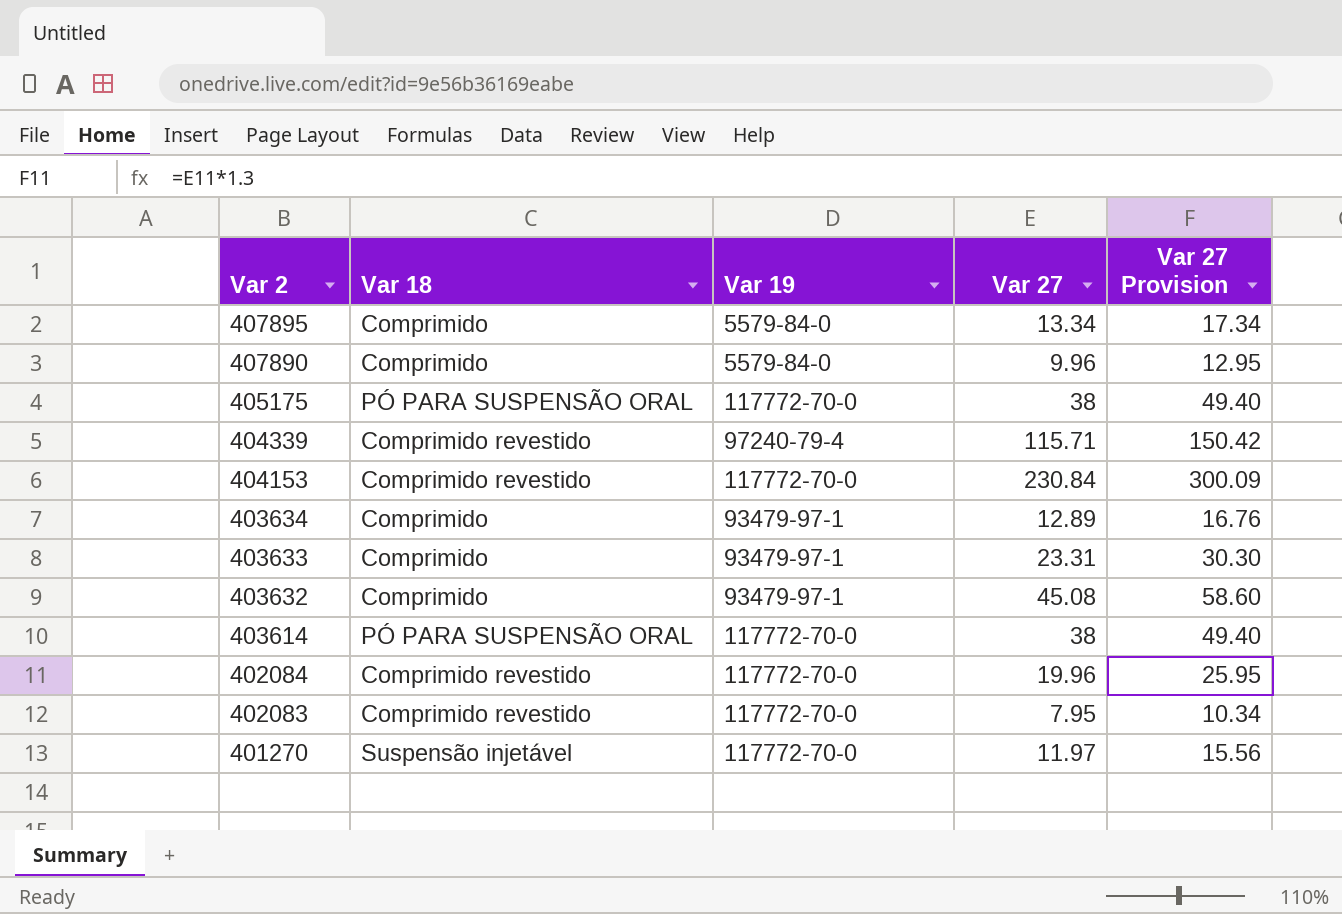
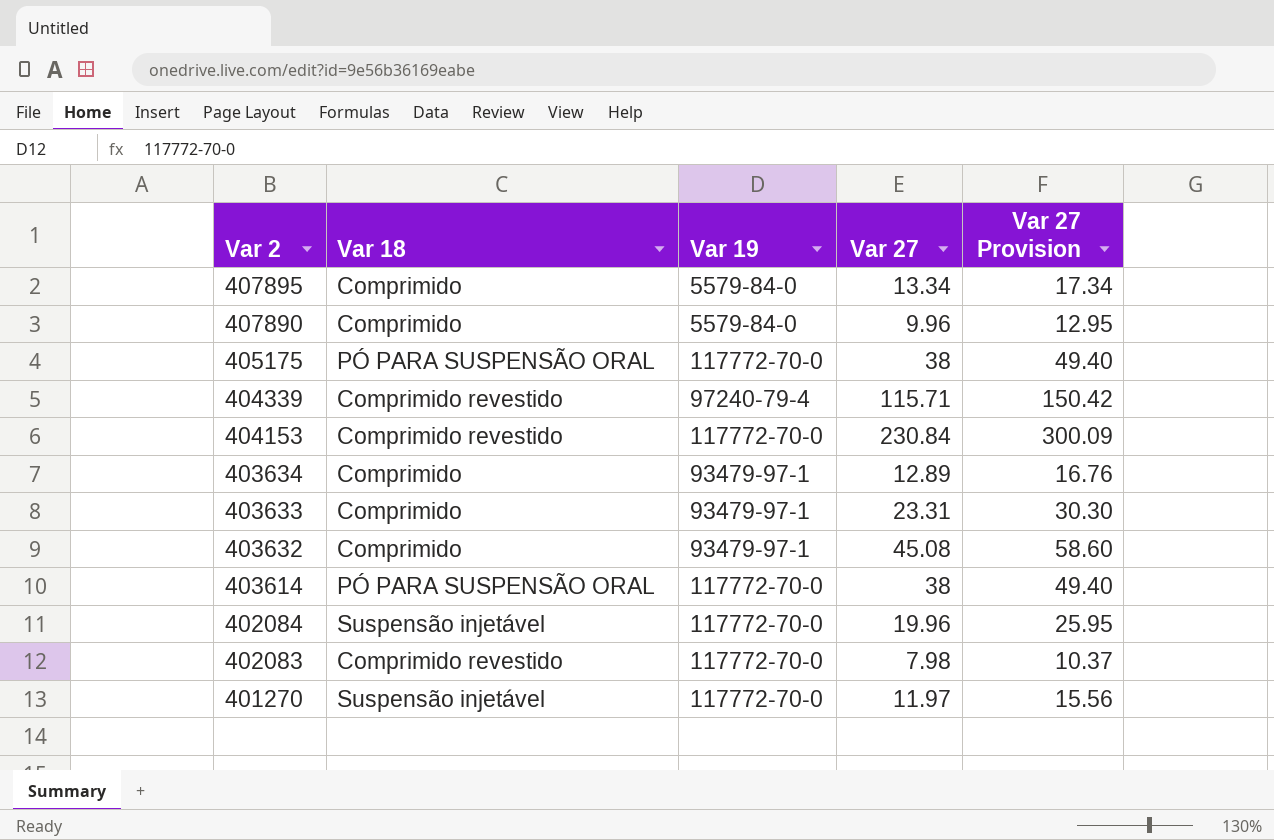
402084 | Var 18: Comprimido revestido -> Suspensão injetável
402083 | Var 27: 7.95 -> 7.98
402083 | Var 27 Provision: 10.34 -> 10.37

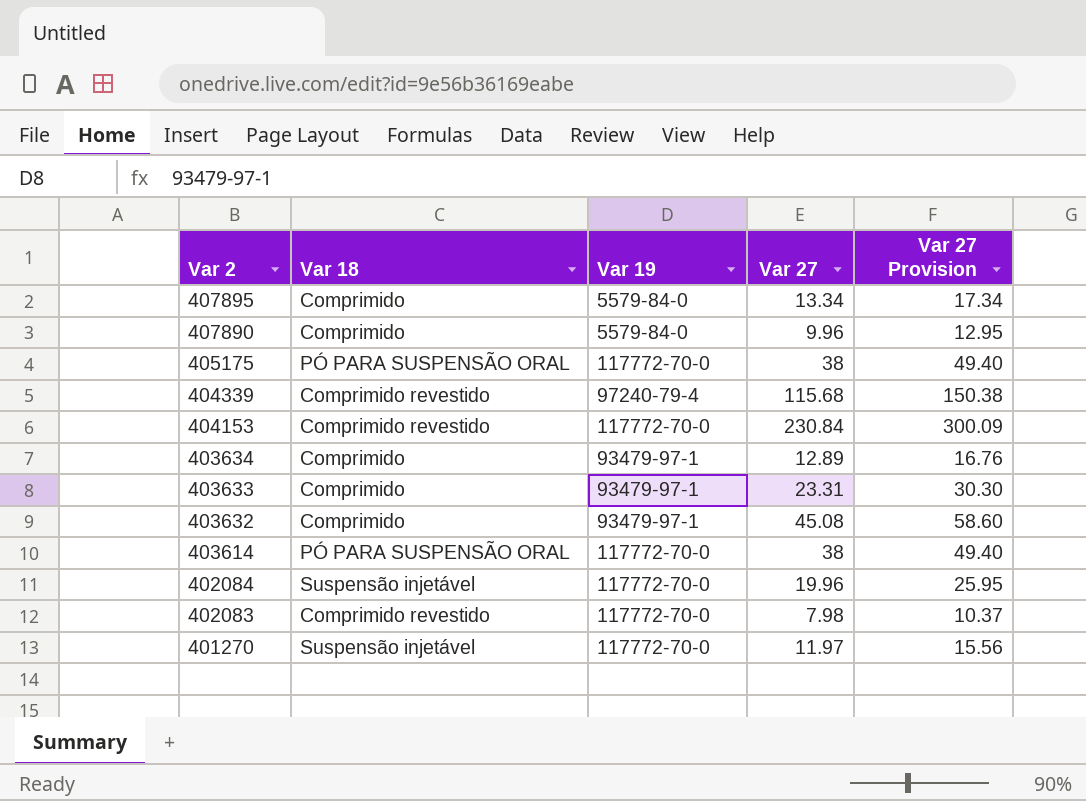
404339 | Var 27: 115.71 -> 115.68
404339 | Var 27 Provision: 150.42 -> 150.38

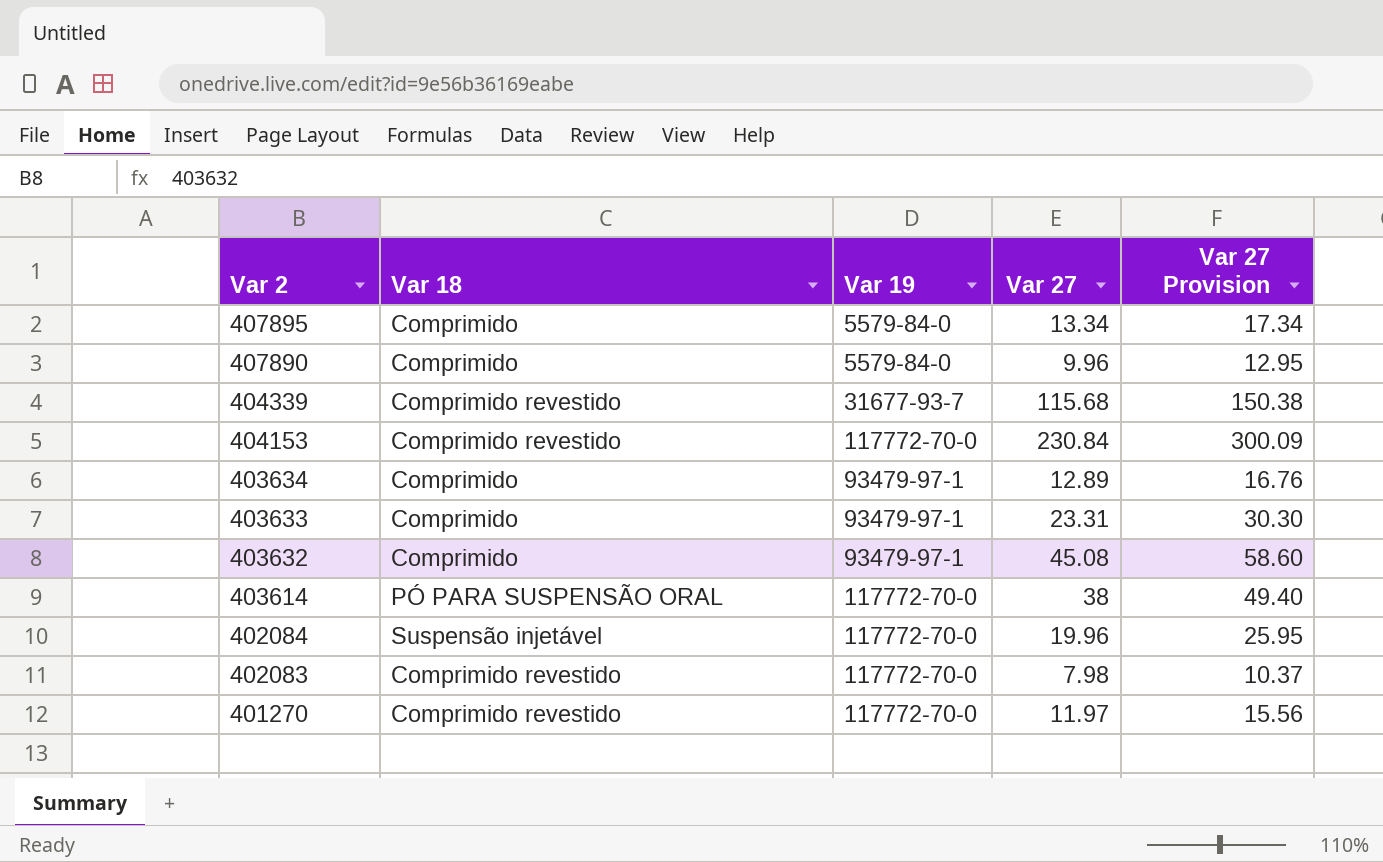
row 405175: PÓ PARA SUSPENSÃO ORAL | 117772-70-0 | 38 | 49.40 -> none
404339 | Var 19: 97240-79-4 -> 31677-93-7
401270 | Var 18: Suspensão injetável -> Comprimido revestido

